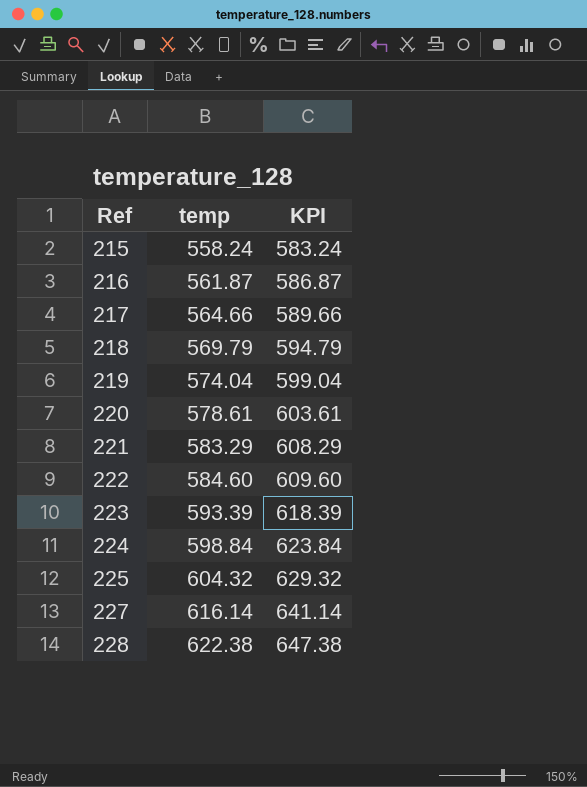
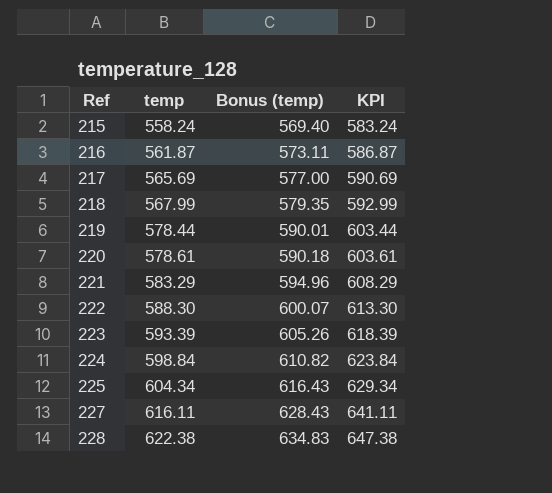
column Bonus (temp) | formula: none -> [temp] * 1.02
217 | temp: 564.66 -> 565.69
217 | KPI: 589.66 -> 590.69
218 | temp: 569.79 -> 567.99
218 | KPI: 594.79 -> 592.99
219 | temp: 574.04 -> 578.44
219 | KPI: 599.04 -> 603.44
222 | temp: 584.60 -> 588.30
222 | KPI: 609.60 -> 613.30
225 | temp: 604.32 -> 604.34
225 | KPI: 629.32 -> 629.34
227 | temp: 616.14 -> 616.11
227 | KPI: 641.14 -> 641.11

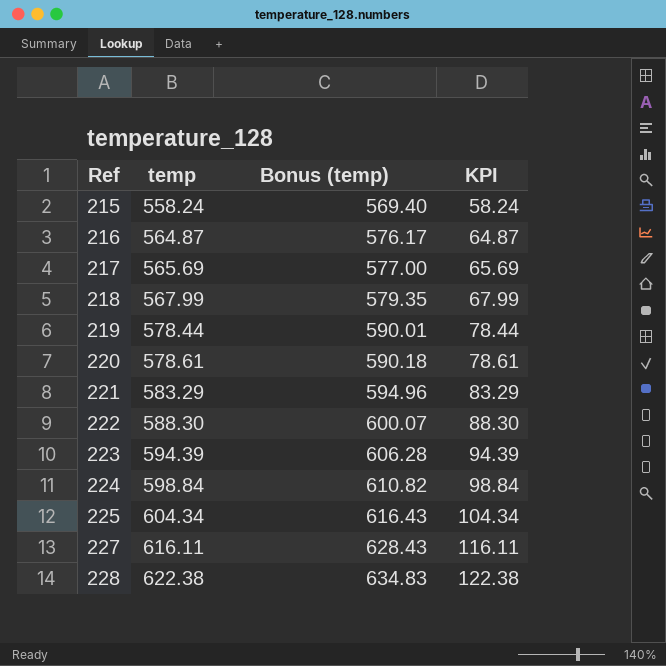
column KPI | formula: [temp] + 25 -> [temp] - 500
216 | temp: 561.87 -> 564.87
216 | Bonus (temp): 573.11 -> 576.17
223 | temp: 593.39 -> 594.39
223 | Bonus (temp): 605.26 -> 606.28

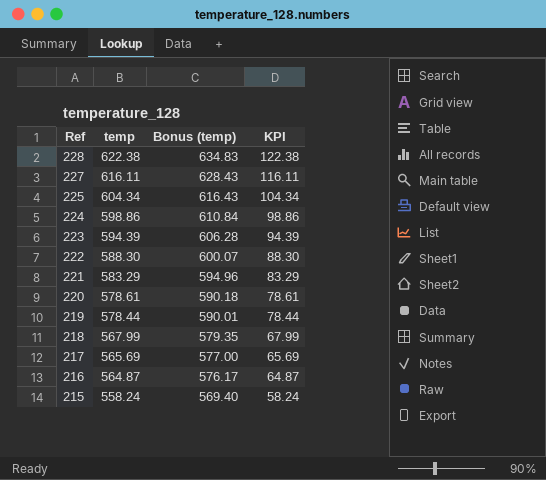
row order: Ref ascending -> Ref descending
224 | temp: 598.84 -> 598.86
224 | Bonus (temp): 610.82 -> 610.84
224 | KPI: 98.84 -> 98.86

